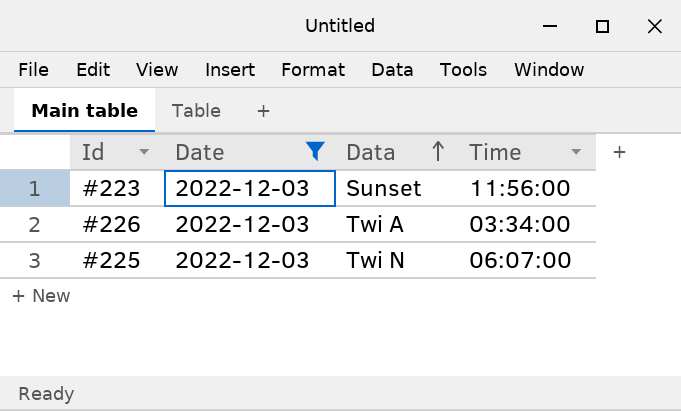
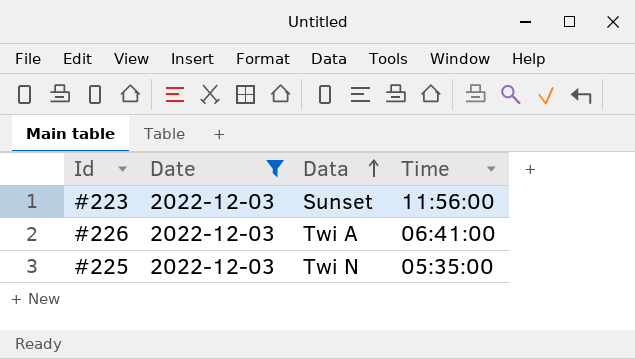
#226 | Time: 03:34:00 -> 06:41:00
#225 | Time: 06:07:00 -> 05:35:00

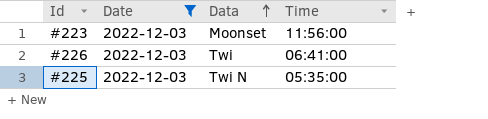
#223 | Data: Sunset -> Moonset
#226 | Data: Twi A -> Twi

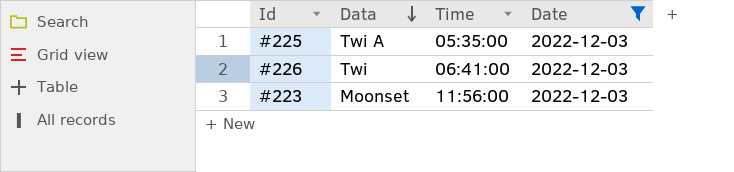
row order: Data ascending -> Data descending
column Date | position: 2 -> 4
#225 | Data: Twi N -> Twi A

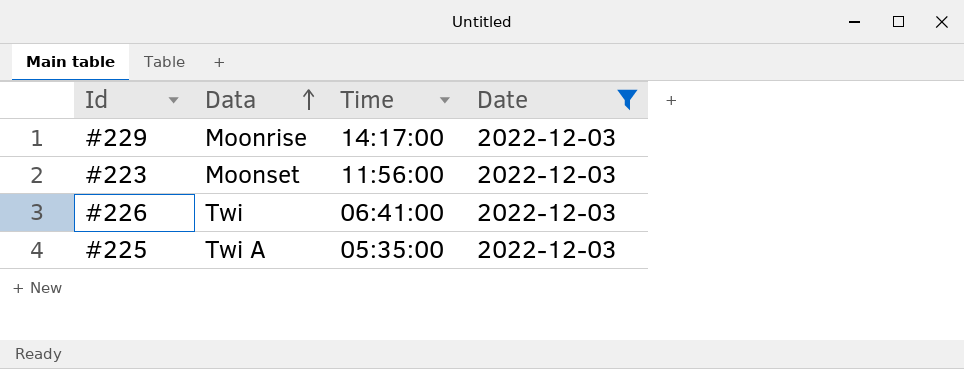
row order: Data descending -> Data ascending
row #229: none -> Moonrise | 14:17:00 | 2022-12-03

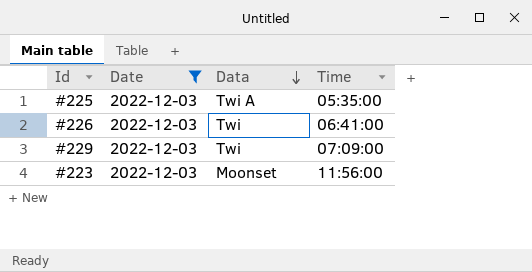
row order: Data ascending -> Data descending
column Date | position: 4 -> 2
#229 | Data: Moonrise -> Twi
#229 | Time: 14:17:00 -> 07:09:00

